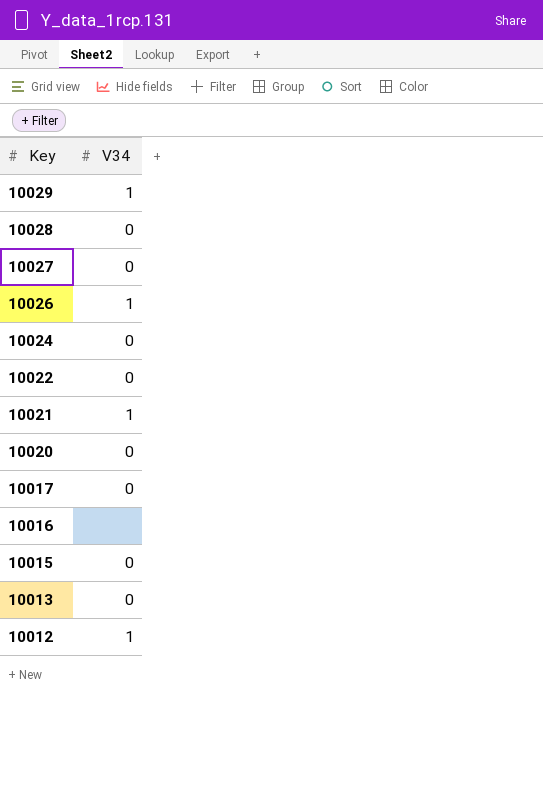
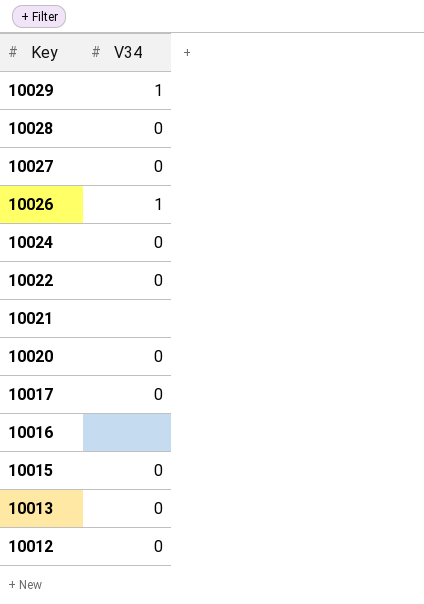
10021 | V34: 1 -> none
10012 | V34: 1 -> 0

